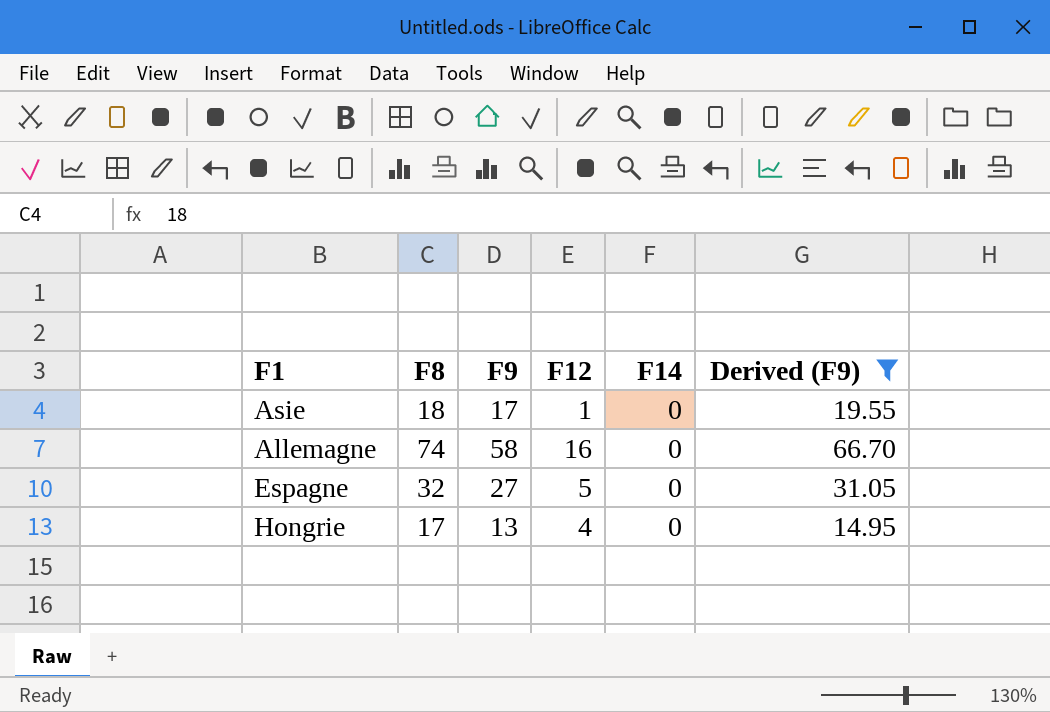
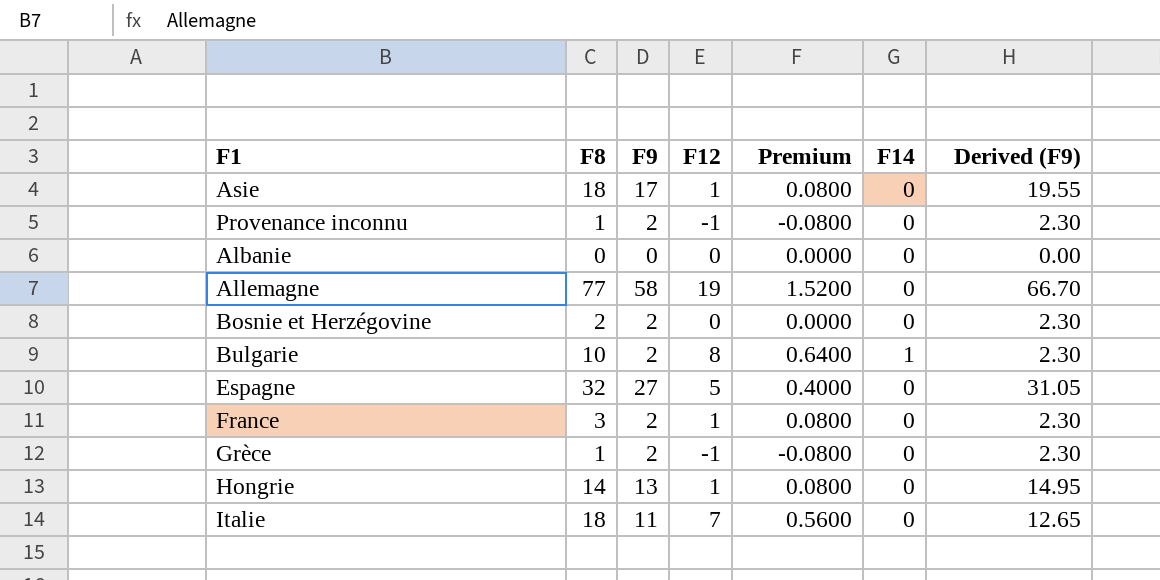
filter: Derived (F9) >= 14.95 -> none
column Premium | formula: none -> [F12] * 0.08
Allemagne | F8: 74 -> 77
Allemagne | F12: 16 -> 19
Hongrie | F8: 17 -> 14
Hongrie | F12: 4 -> 1

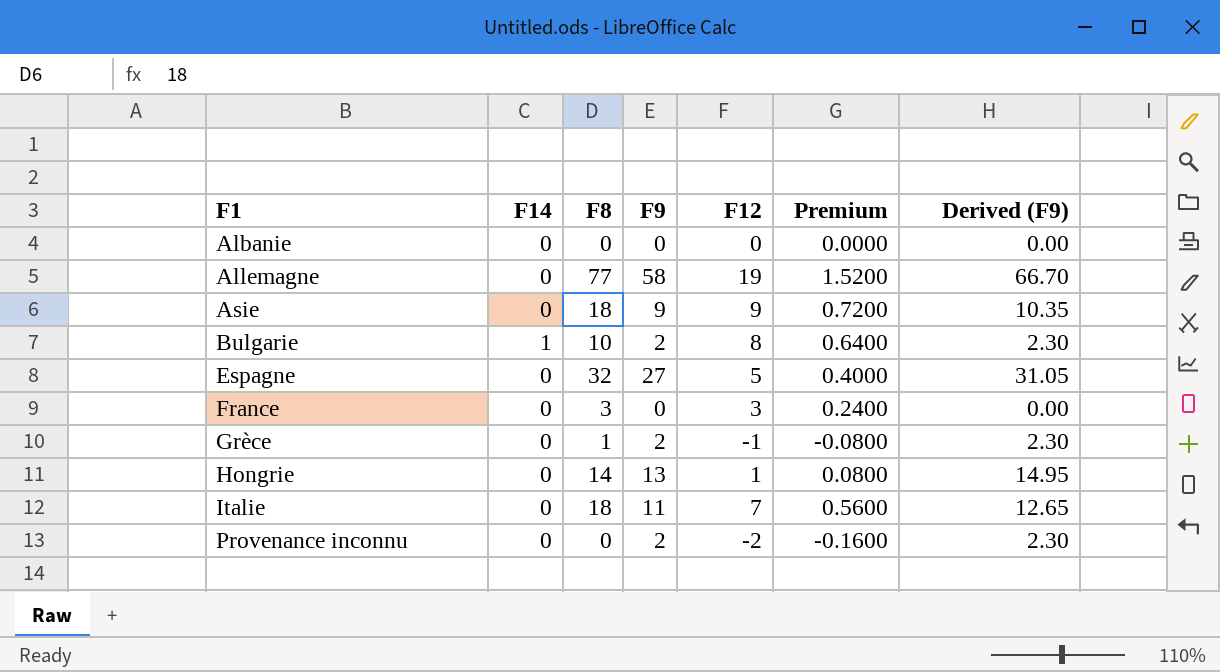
row order: none -> F1 ascending
column F14 | position: 6 -> 2
row Bosnie et Herzégovine: 2 | 2 | 0 | 0.0000 | 0 | 2.30 -> none
Asie | F9: 17 -> 9
Asie | F12: 1 -> 9
Asie | Premium: 0.0800 -> 0.7200
Asie | Derived (F9): 19.55 -> 10.35
France | F9: 2 -> 0
France | F12: 1 -> 3
France | Premium: 0.0800 -> 0.2400
France | Derived (F9): 2.30 -> 0.00
Provenance inconnu | F8: 1 -> 0
Provenance inconnu | F12: -1 -> -2
Provenance inconnu | Premium: -0.0800 -> -0.1600

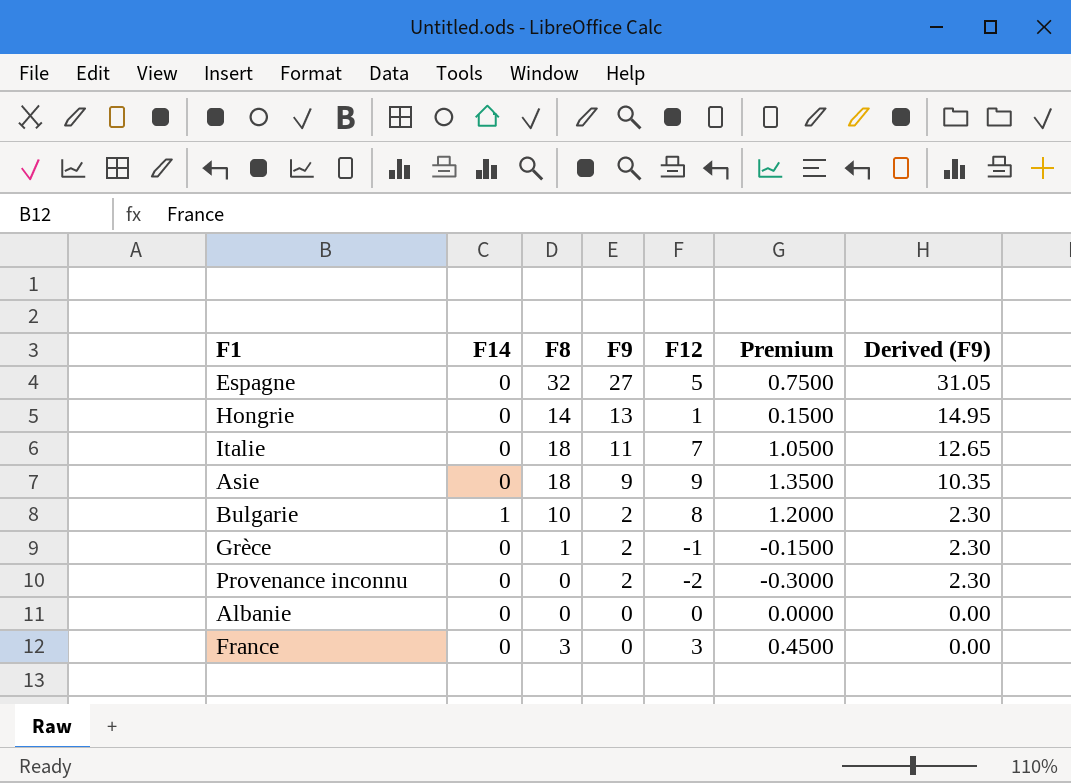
row order: F1 ascending -> F9 descending
column Premium | formula: [F12] * 0.08 -> [F12] * 0.15
row Allemagne: 0 | 77 | 58 | 19 | 1.5200 | 66.70 -> none

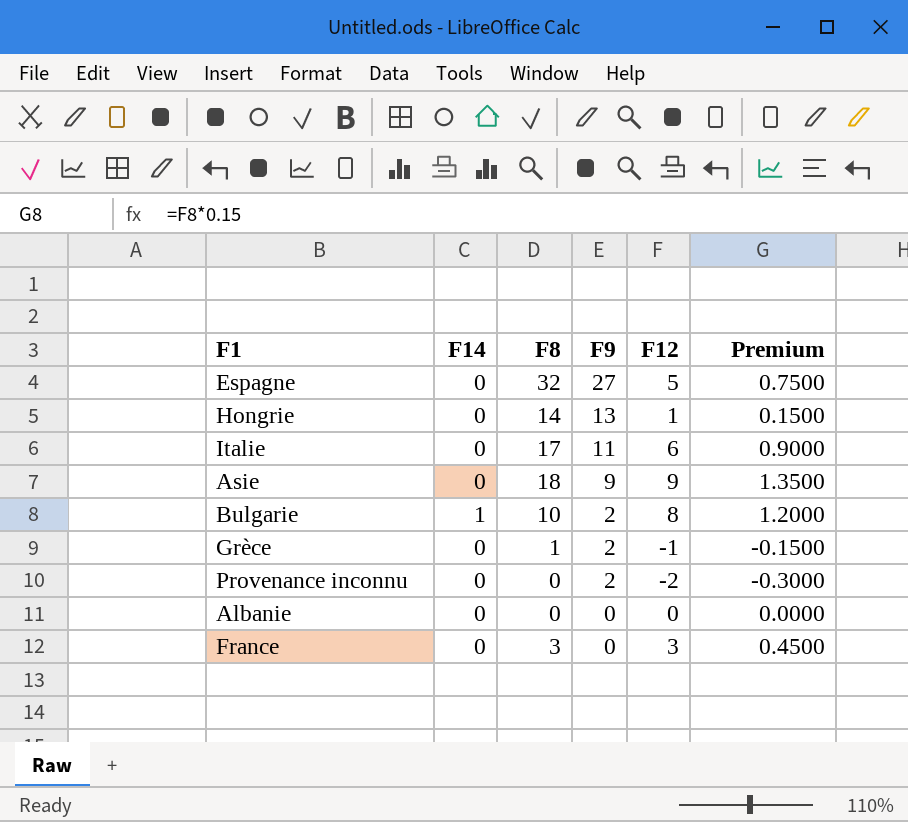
column Derived (F9) | formula: [F9] * 1.15 -> none
Italie | F8: 18 -> 17
Italie | F12: 7 -> 6
Italie | Premium: 1.0500 -> 0.9000

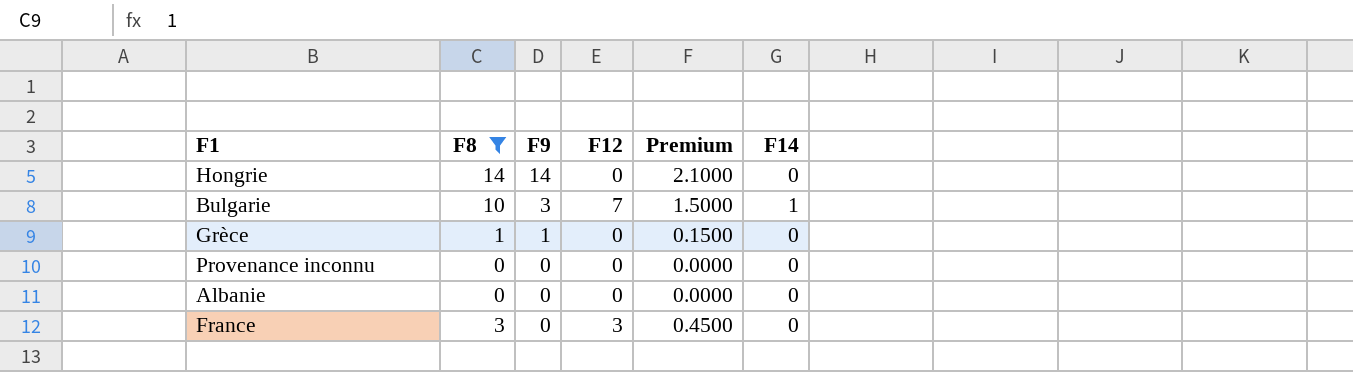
filter: none -> F8 <= 14
column Premium | formula: [F12] * 0.15 -> [F8] * 0.15
column F14 | position: 2 -> 6
Hongrie | F9: 13 -> 14
Hongrie | F12: 1 -> 0
Bulgarie | F9: 2 -> 3
Bulgarie | F12: 8 -> 7
Grèce | F9: 2 -> 1
Grèce | F12: -1 -> 0
Provenance inconnu | F9: 2 -> 0
Provenance inconnu | F12: -2 -> 0

